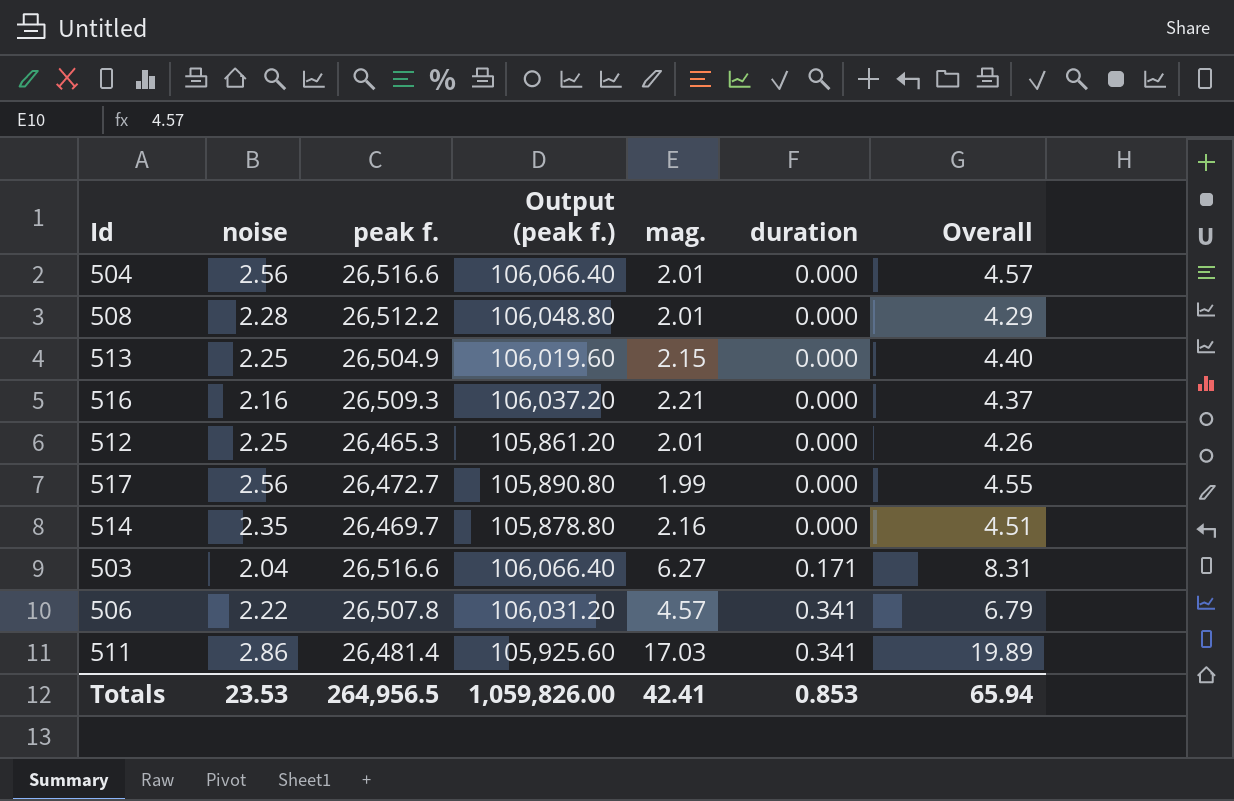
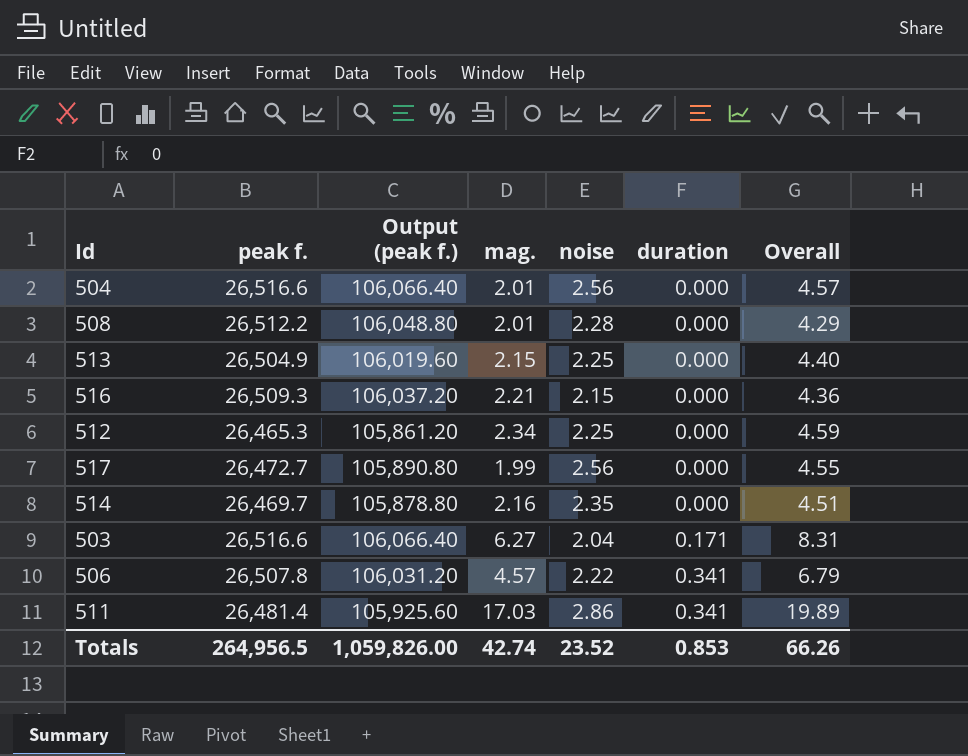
column noise | position: 2 -> 5
516 | noise: 2.16 -> 2.15
516 | Overall: 4.37 -> 4.36
512 | mag.: 2.01 -> 2.34
512 | Overall: 4.26 -> 4.59
Totals | mag.: 42.41 -> 42.74
Totals | noise: 23.53 -> 23.52
Totals | Overall: 65.94 -> 66.26

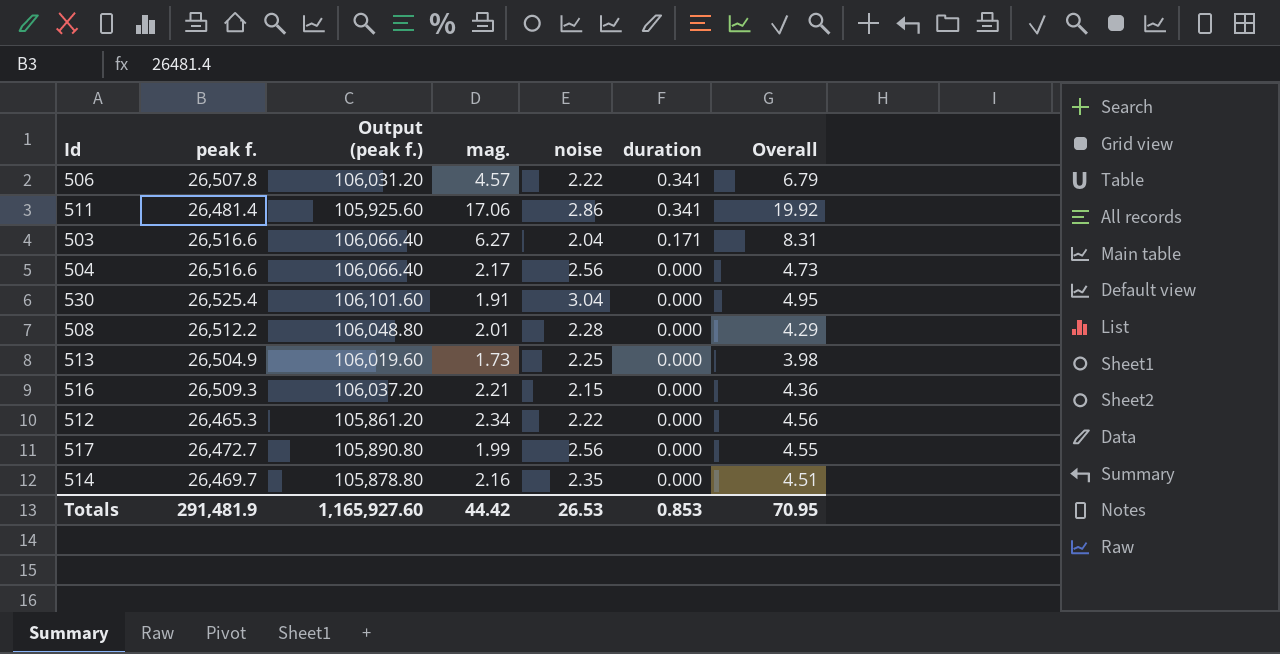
row order: duration ascending -> duration descending
511 | mag.: 17.03 -> 17.06
511 | Overall: 19.89 -> 19.92
504 | mag.: 2.01 -> 2.17
504 | Overall: 4.57 -> 4.73
row 530: none -> 26,525.4 | 106,101.60 | 1.91 | 3.04 | 0.000 | 4.95
513 | mag.: 2.15 -> 1.73
513 | Overall: 4.40 -> 3.98
512 | noise: 2.25 -> 2.22
512 | Overall: 4.59 -> 4.56
Totals | peak f.: 264,956.5 -> 291,481.9
Totals | Output (peak f.): 1,059,826.00 -> 1,165,927.60
Totals | mag.: 42.74 -> 44.42
Totals | noise: 23.52 -> 26.53
Totals | Overall: 66.26 -> 70.95

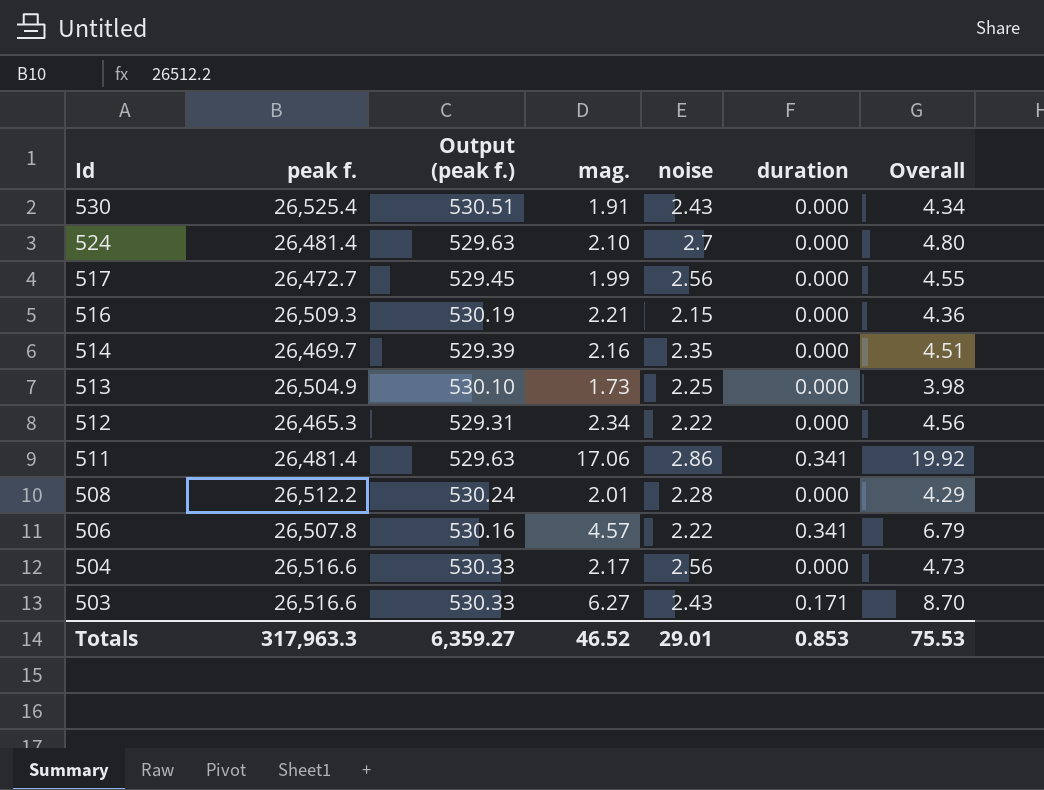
row order: duration descending -> Id descending
column Output (peak f.) | formula: [peak f.] * 4 -> [peak f.] * 0.02
530 | noise: 3.04 -> 2.43
530 | Overall: 4.95 -> 4.34
row 524: none -> 26,481.4 | 529.63 | 2.10 | 2.7 | 0.000 | 4.80
503 | noise: 2.04 -> 2.43
503 | Overall: 8.31 -> 8.70
Totals | peak f.: 291,481.9 -> 317,963.3
Totals | Output (peak f.): 1,165,927.60 -> 6,359.27
Totals | mag.: 44.42 -> 46.52
Totals | noise: 26.53 -> 29.01
Totals | Overall: 70.95 -> 75.53

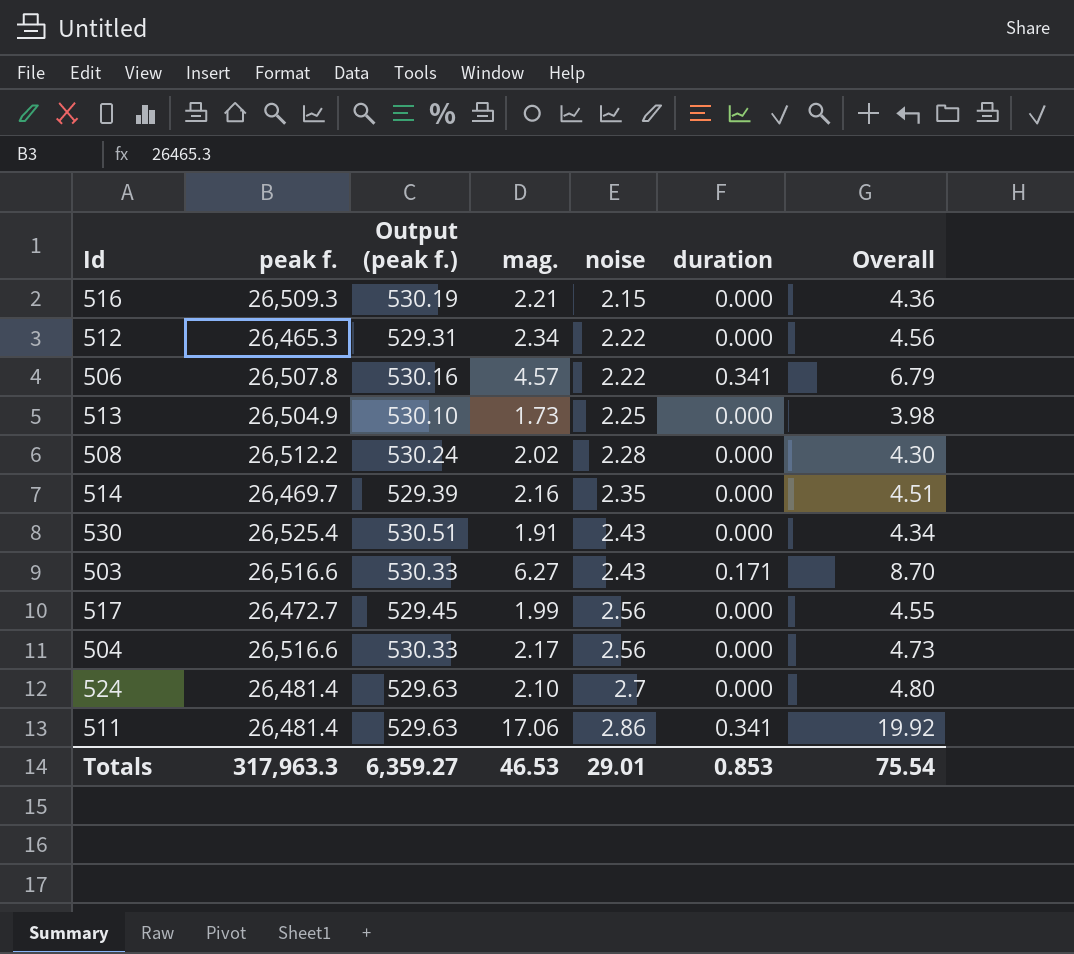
row order: Id descending -> noise ascending
508 | mag.: 2.01 -> 2.02
508 | Overall: 4.29 -> 4.30
Totals | mag.: 46.52 -> 46.53
Totals | Overall: 75.53 -> 75.54

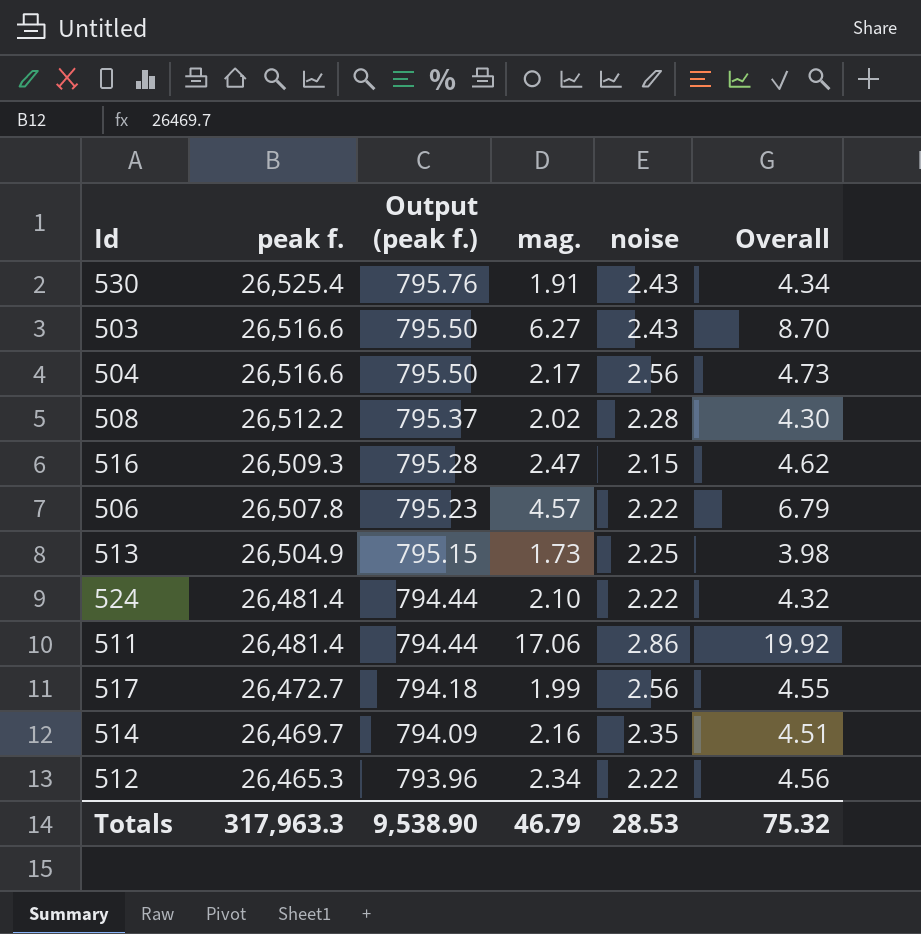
row order: noise ascending -> peak f. descending
column duration | position: 6 -> none
column Output (peak f.) | formula: [peak f.] * 0.02 -> [peak f.] * 0.03
516 | mag.: 2.21 -> 2.47
516 | Overall: 4.36 -> 4.62
524 | noise: 2.7 -> 2.22
524 | Overall: 4.80 -> 4.32
Totals | Output (peak f.): 6,359.27 -> 9,538.90
Totals | mag.: 46.53 -> 46.79
Totals | noise: 29.01 -> 28.53
Totals | Overall: 75.54 -> 75.32

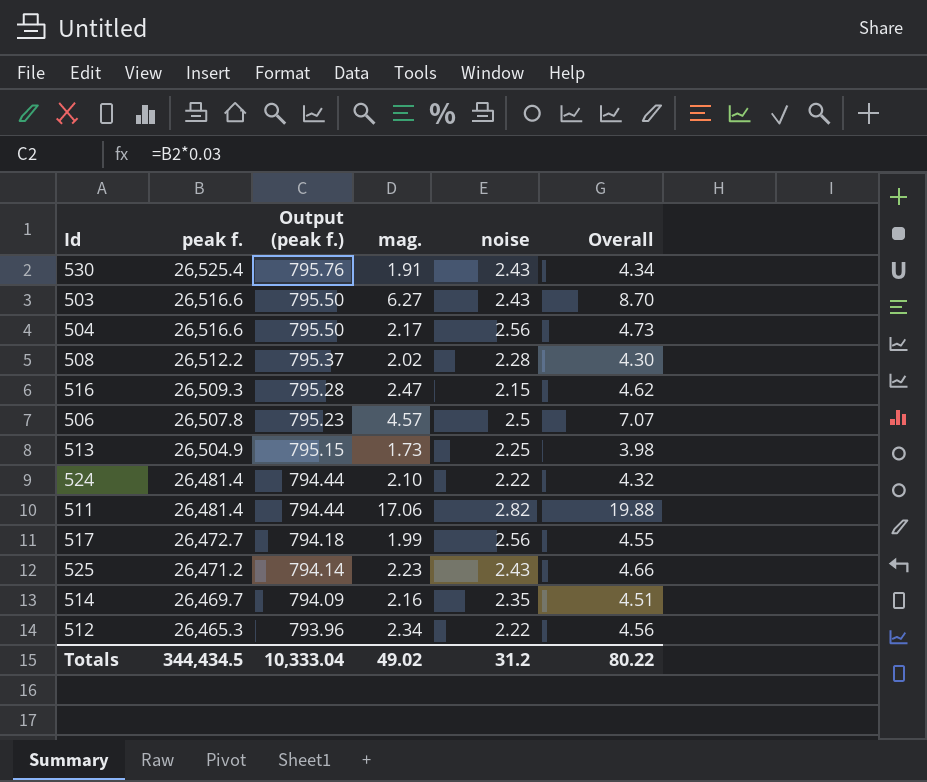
506 | noise: 2.22 -> 2.5
506 | Overall: 6.79 -> 7.07
511 | noise: 2.86 -> 2.82
511 | Overall: 19.92 -> 19.88
row 525: none -> 26,471.2 | 794.14 | 2.23 | 2.43 | 4.66
Totals | peak f.: 317,963.3 -> 344,434.5
Totals | Output (peak f.): 9,538.90 -> 10,333.04
Totals | mag.: 46.79 -> 49.02
Totals | noise: 28.53 -> 31.2
Totals | Overall: 75.32 -> 80.22

